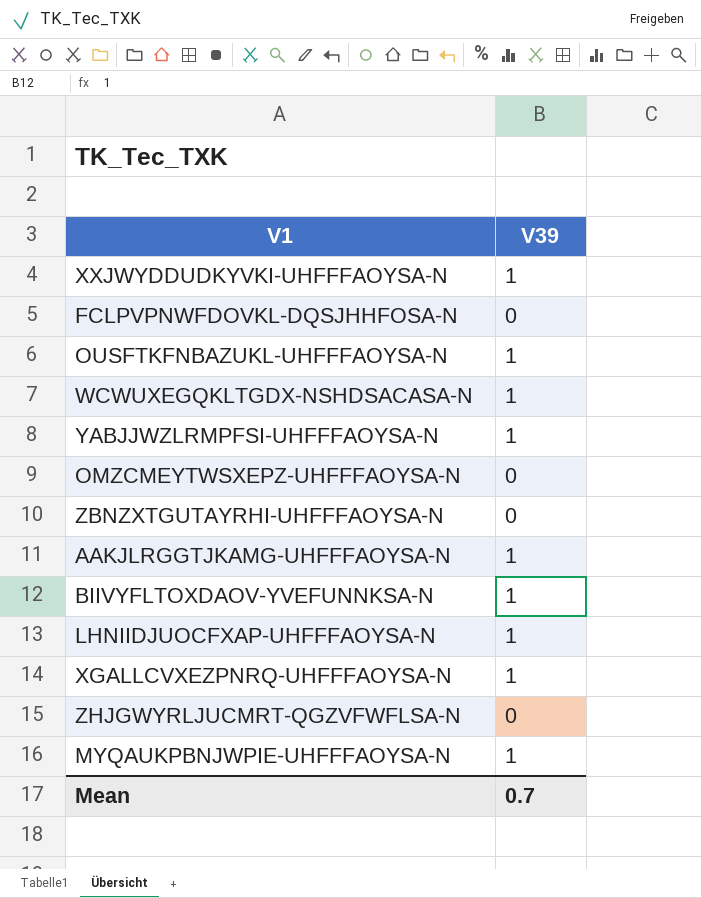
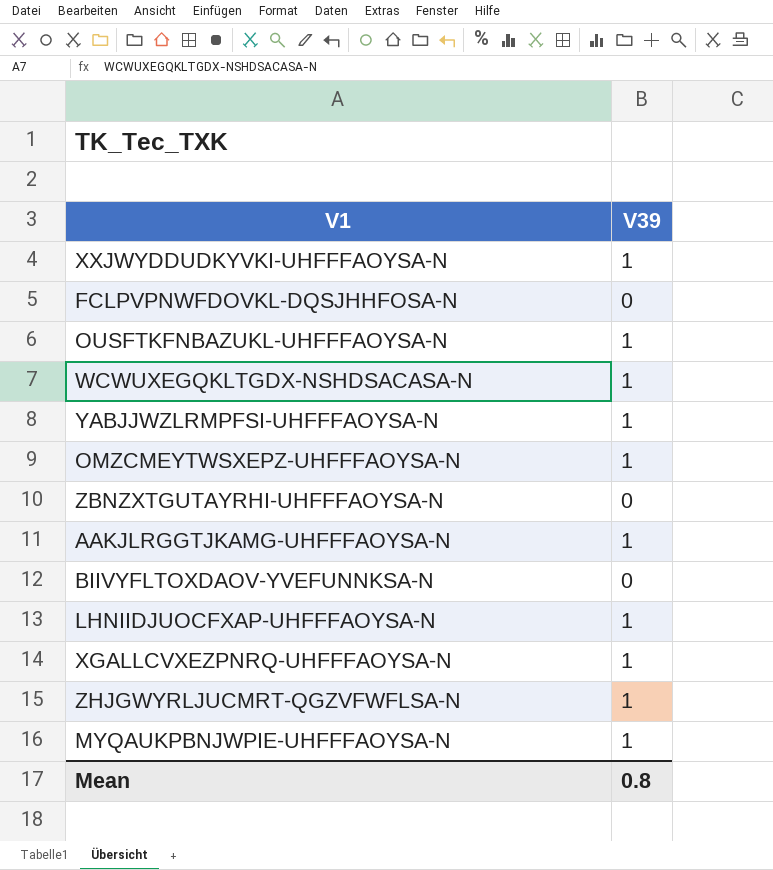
OMZCMEYTWSXEPZ-UHFFFAOYSA-N | V39: 0 -> 1
BIIVYFLTOXDAOV-YVEFUNNKSA-N | V39: 1 -> 0
ZHJGWYRLJUCMRT-QGZVFWFLSA-N | V39: 0 -> 1
Mean | V39: 0.7 -> 0.8

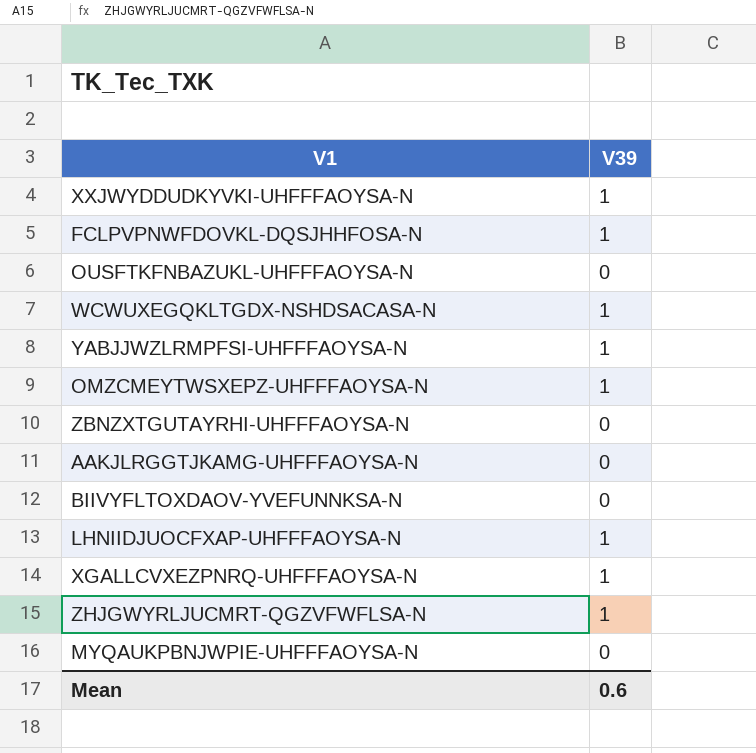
FCLPVPNWFDOVKL-DQSJHHFOSA-N | V39: 0 -> 1
OUSFTKFNBAZUKL-UHFFFAOYSA-N | V39: 1 -> 0
AAKJLRGGTJKAMG-UHFFFAOYSA-N | V39: 1 -> 0
MYQAUKPBNJWPIE-UHFFFAOYSA-N | V39: 1 -> 0
Mean | V39: 0.8 -> 0.6

